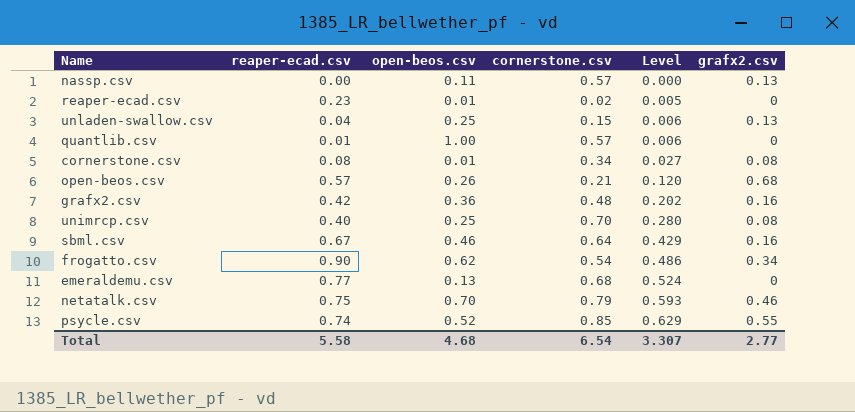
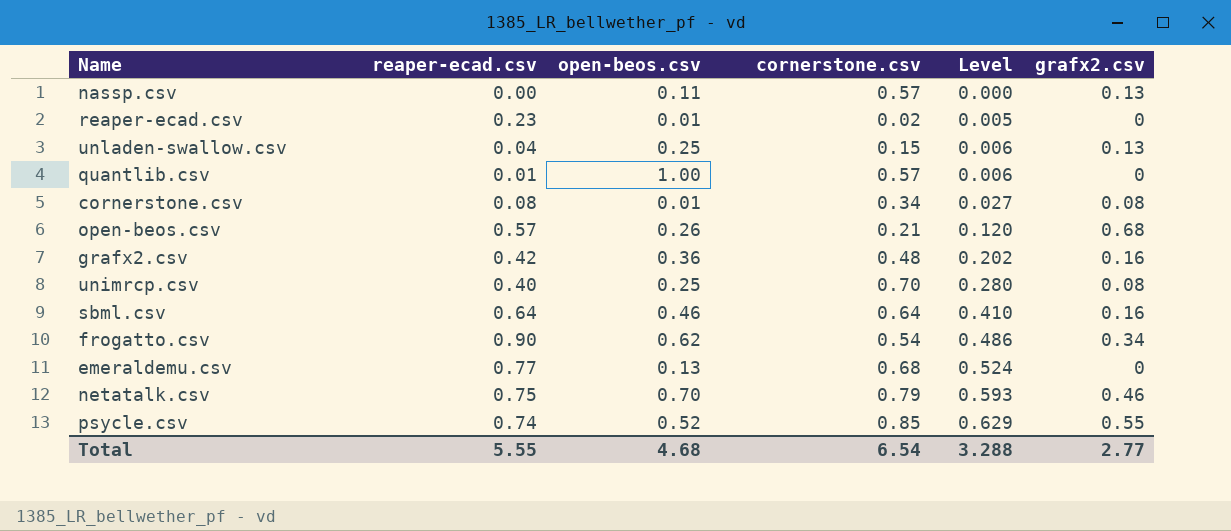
sbml.csv | reaper-ecad.csv: 0.67 -> 0.64
sbml.csv | Level: 0.429 -> 0.410
Total | reaper-ecad.csv: 5.58 -> 5.55
Total | Level: 3.307 -> 3.288

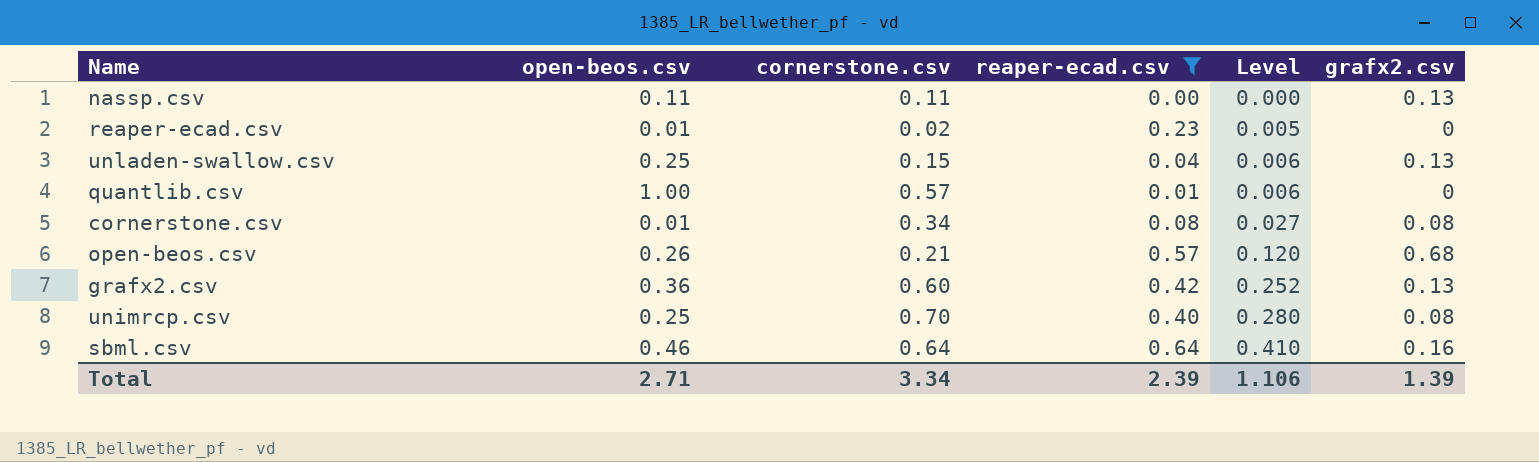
filter: none -> reaper-ecad.csv <= 0.64
column reaper-ecad.csv | position: 2 -> 4
nassp.csv | cornerstone.csv: 0.57 -> 0.11
grafx2.csv | cornerstone.csv: 0.48 -> 0.60
grafx2.csv | Level: 0.202 -> 0.252
grafx2.csv | grafx2.csv: 0.16 -> 0.13
Total | open-beos.csv: 4.68 -> 2.71
Total | cornerstone.csv: 6.54 -> 3.34
Total | reaper-ecad.csv: 5.55 -> 2.39
Total | Level: 3.288 -> 1.106
Total | grafx2.csv: 2.77 -> 1.39

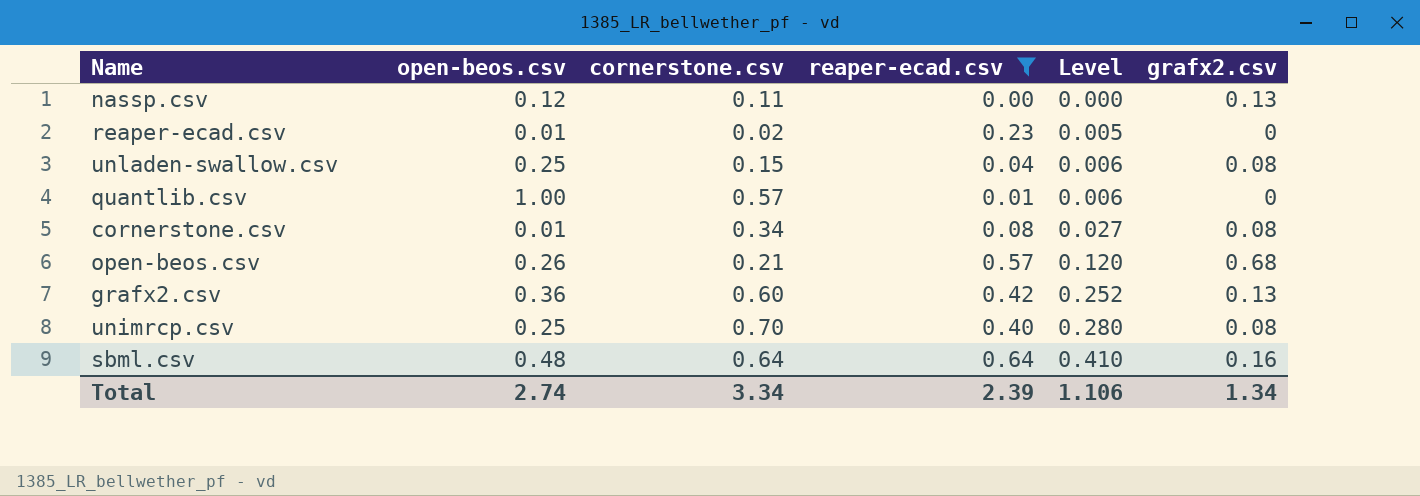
nassp.csv | open-beos.csv: 0.11 -> 0.12
unladen-swallow.csv | grafx2.csv: 0.13 -> 0.08
sbml.csv | open-beos.csv: 0.46 -> 0.48
Total | open-beos.csv: 2.71 -> 2.74
Total | grafx2.csv: 1.39 -> 1.34

